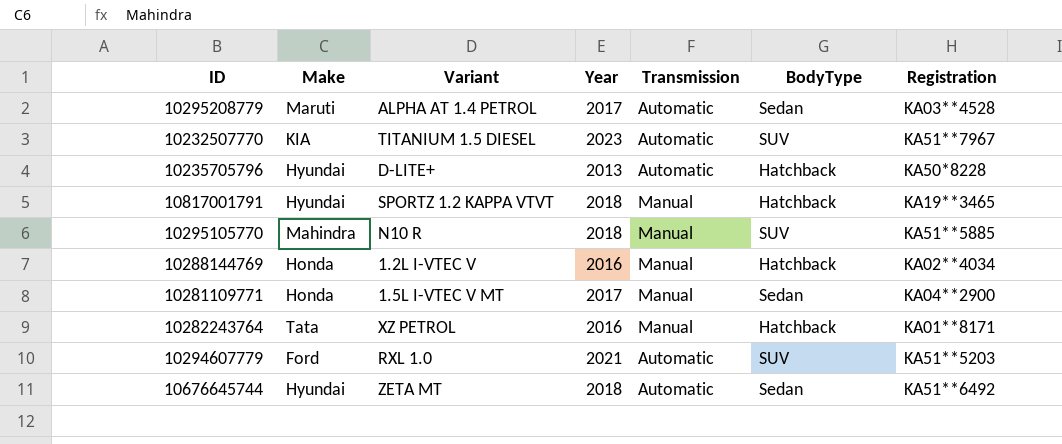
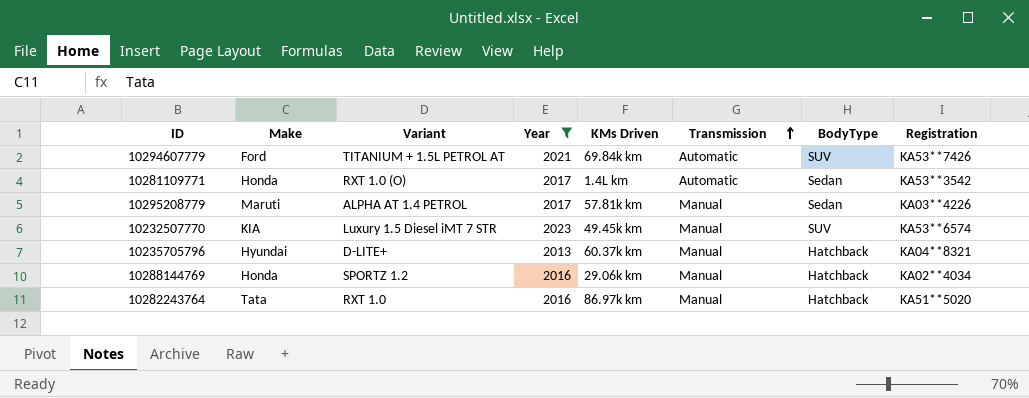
filter: none -> Year != 2018
row order: none -> Transmission ascending
column KMs Driven | position: none -> 5
10294607779 | Variant: RXL 1.0 -> TITANIUM + 1.5L PETROL AT
10294607779 | Registration: KA51**5203 -> KA53**7426
10281109771 | Variant: 1.5L I-VTEC V MT -> RXT 1.0 (O)
10281109771 | Transmission: Manual -> Automatic
10281109771 | Registration: KA04**2900 -> KA53**3542
10295208779 | Transmission: Automatic -> Manual
10295208779 | Registration: KA03**4528 -> KA03**4226
10232507770 | Variant: TITANIUM 1.5 DIESEL -> Luxury 1.5 Diesel iMT 7 STR
10232507770 | Transmission: Automatic -> Manual
10232507770 | Registration: KA51**7967 -> KA53**6574
10235705796 | Transmission: Automatic -> Manual
10235705796 | Registration: KA50*8228 -> KA04**8321
10288144769 | Variant: 1.2L I-VTEC V -> SPORTZ 1.2
10282243764 | Variant: XZ PETROL -> RXT 1.0
10282243764 | Registration: KA01**8171 -> KA51**5020

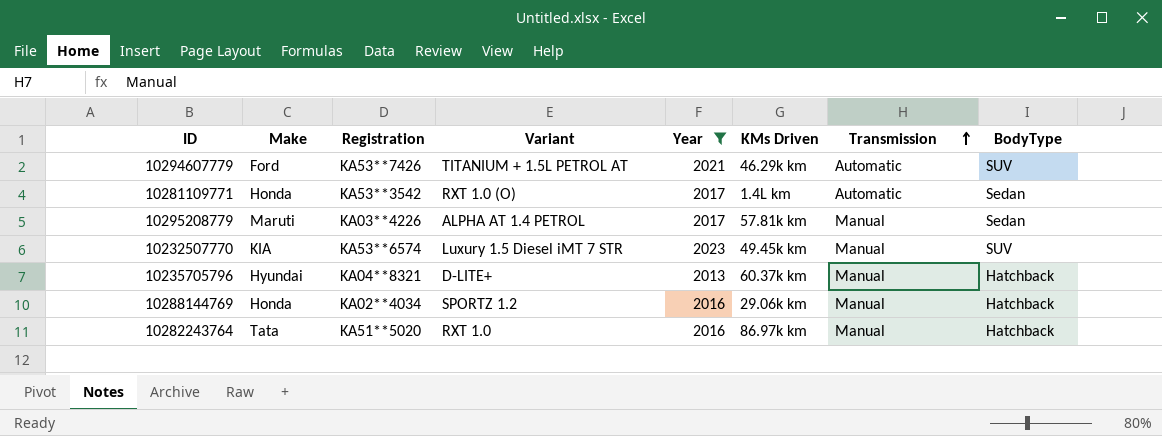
column Registration | position: 8 -> 3
10294607779 | KMs Driven: 69.84k km -> 46.29k km

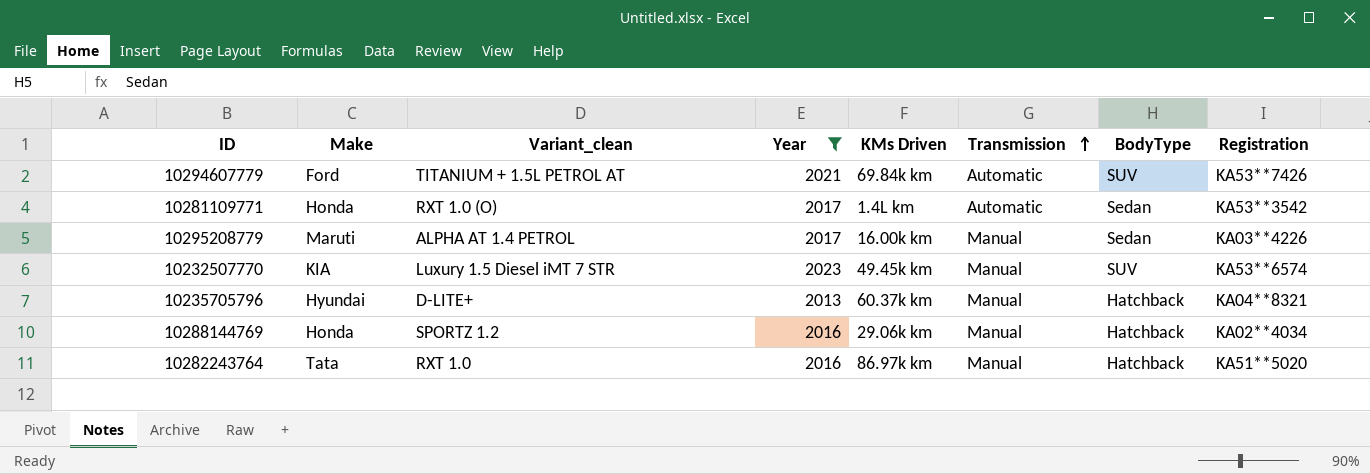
column name: Variant -> Variant_clean
column Registration | position: 3 -> 8
10294607779 | KMs Driven: 46.29k km -> 69.84k km
10295208779 | KMs Driven: 57.81k km -> 16.00k km

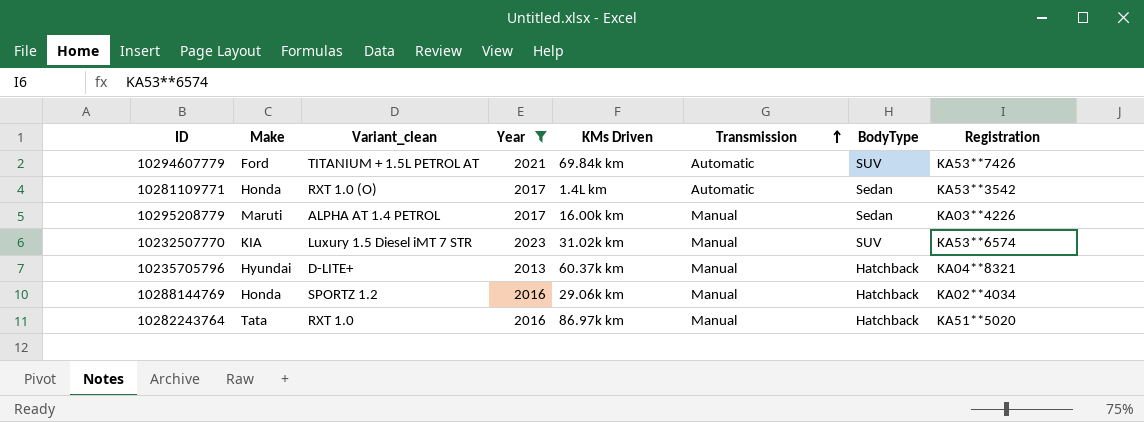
10232507770 | KMs Driven: 49.45k km -> 31.02k km

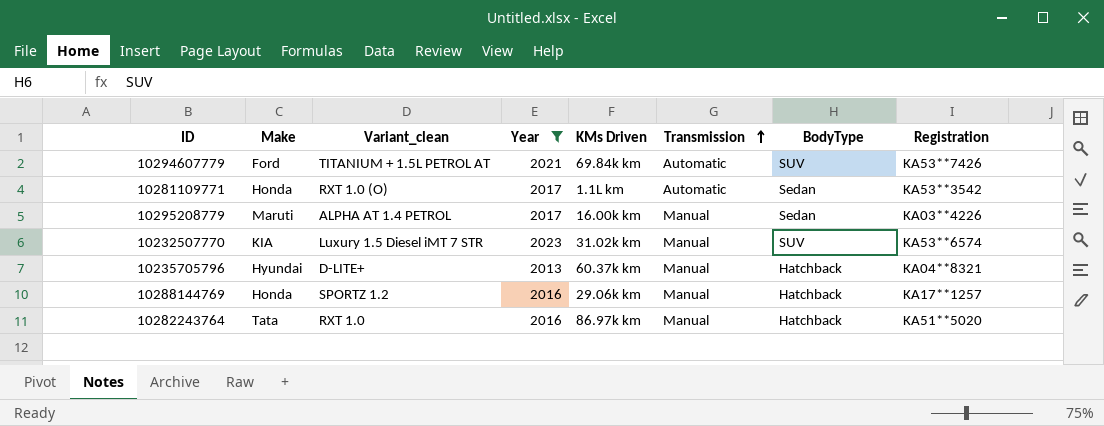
10281109771 | KMs Driven: 1.4L km -> 1.1L km
10288144769 | Registration: KA02**4034 -> KA17**1257

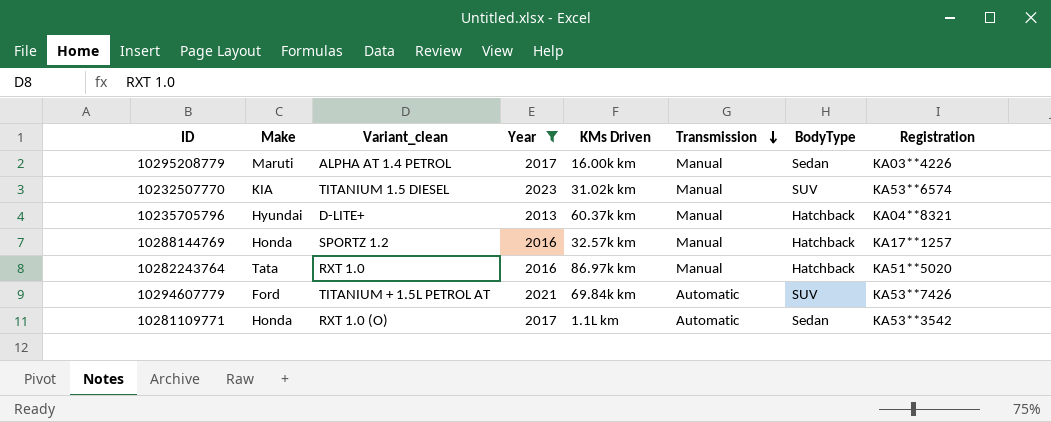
row order: Transmission ascending -> Transmission descending
10232507770 | Variant_clean: Luxury 1.5 Diesel iMT 7 STR -> TITANIUM 1.5 DIESEL
10288144769 | KMs Driven: 29.06k km -> 32.57k km

